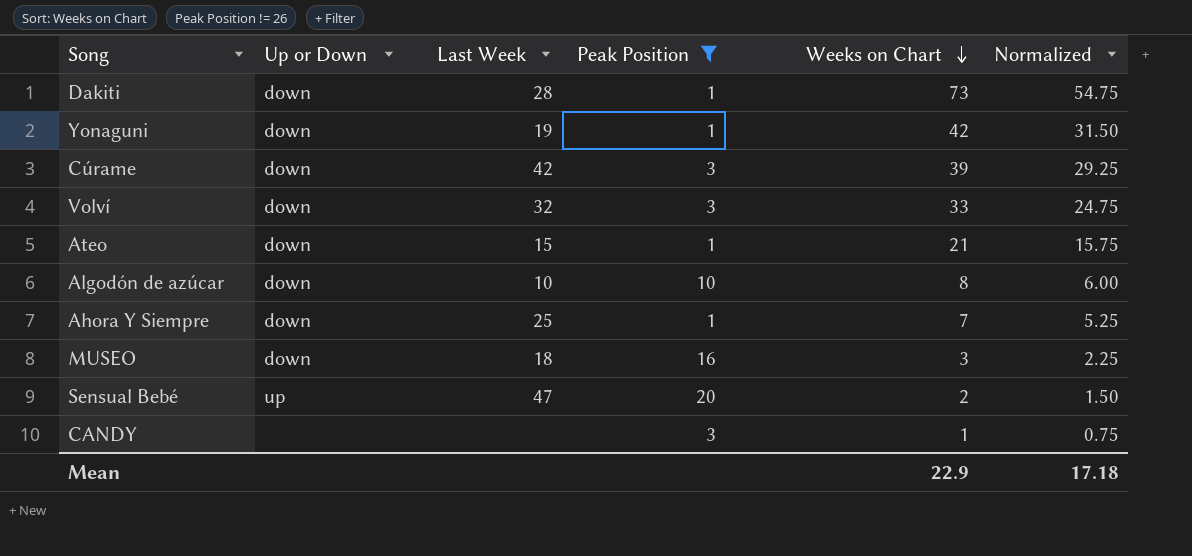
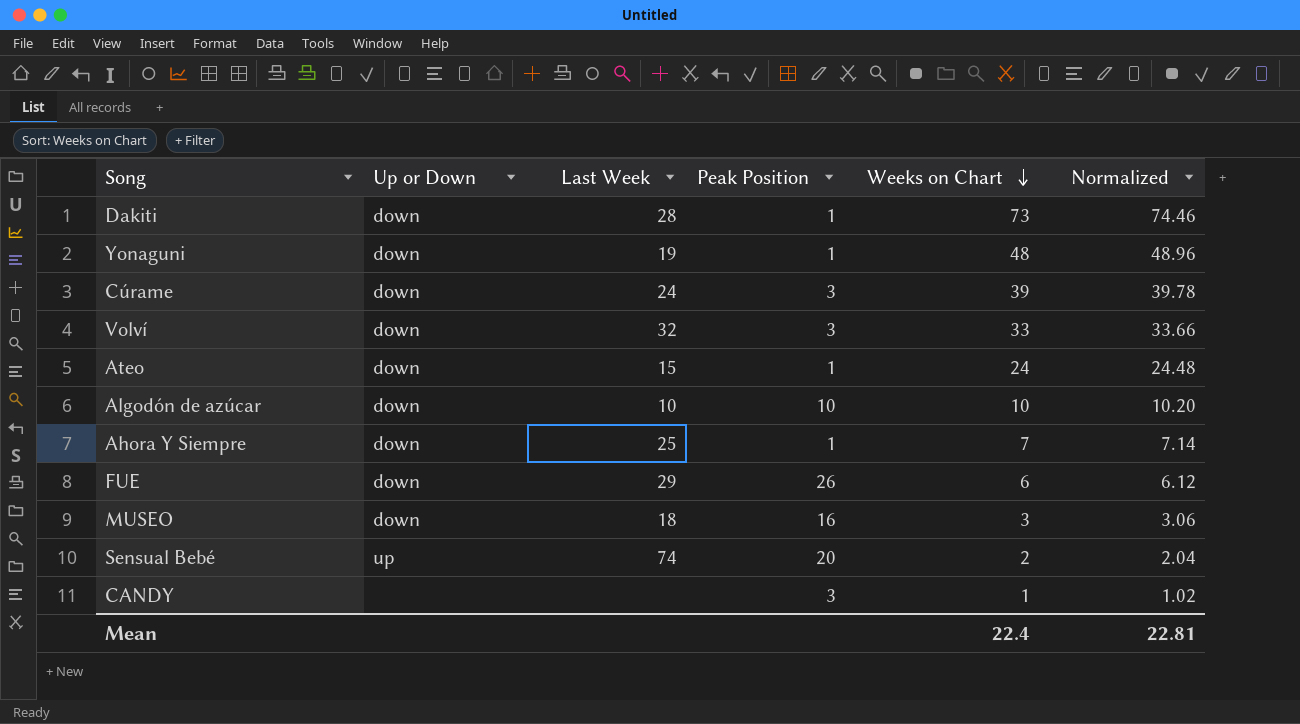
filter: Peak Position != 26 -> none
column Normalized | formula: [Weeks on Chart] * 0.75 -> [Weeks on Chart] * 1.02
Yonaguni | Weeks on Chart: 42 -> 48
Cúrame | Last Week: 42 -> 24
Ateo | Weeks on Chart: 21 -> 24
Algodón de azúcar | Weeks on Chart: 8 -> 10
Sensual Bebé | Last Week: 47 -> 74
Mean | Weeks on Chart: 22.9 -> 22.4
Mean | Normalized: 17.18 -> 22.81

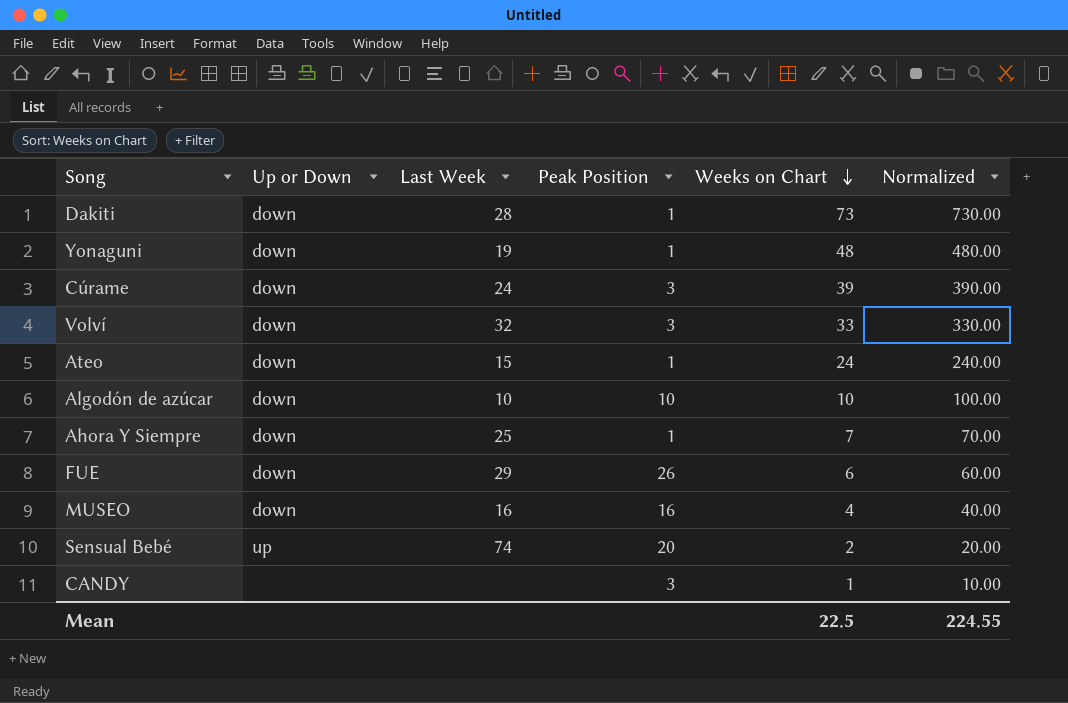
column Normalized | formula: [Weeks on Chart] * 1.02 -> [Weeks on Chart] * 10
MUSEO | Last Week: 18 -> 16
MUSEO | Weeks on Chart: 3 -> 4
Mean | Weeks on Chart: 22.4 -> 22.5
Mean | Normalized: 22.81 -> 224.55

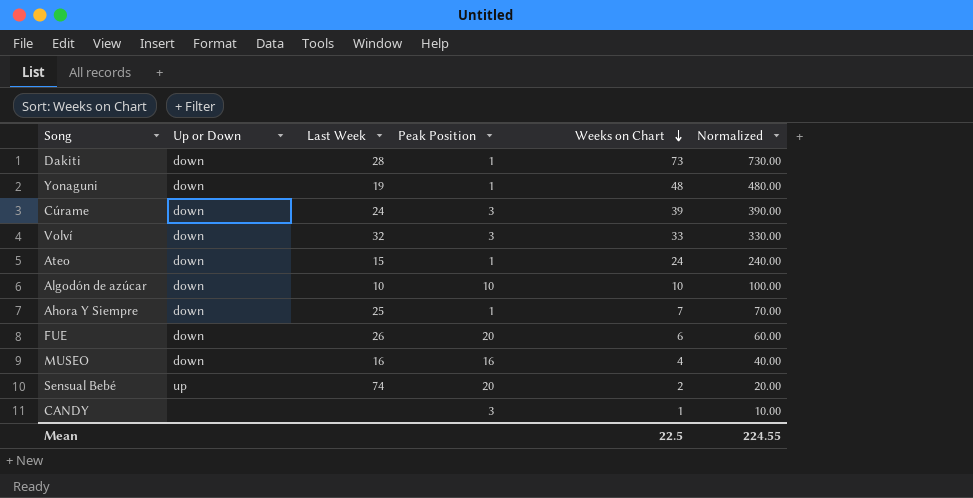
FUE | Last Week: 29 -> 26
FUE | Peak Position: 26 -> 20

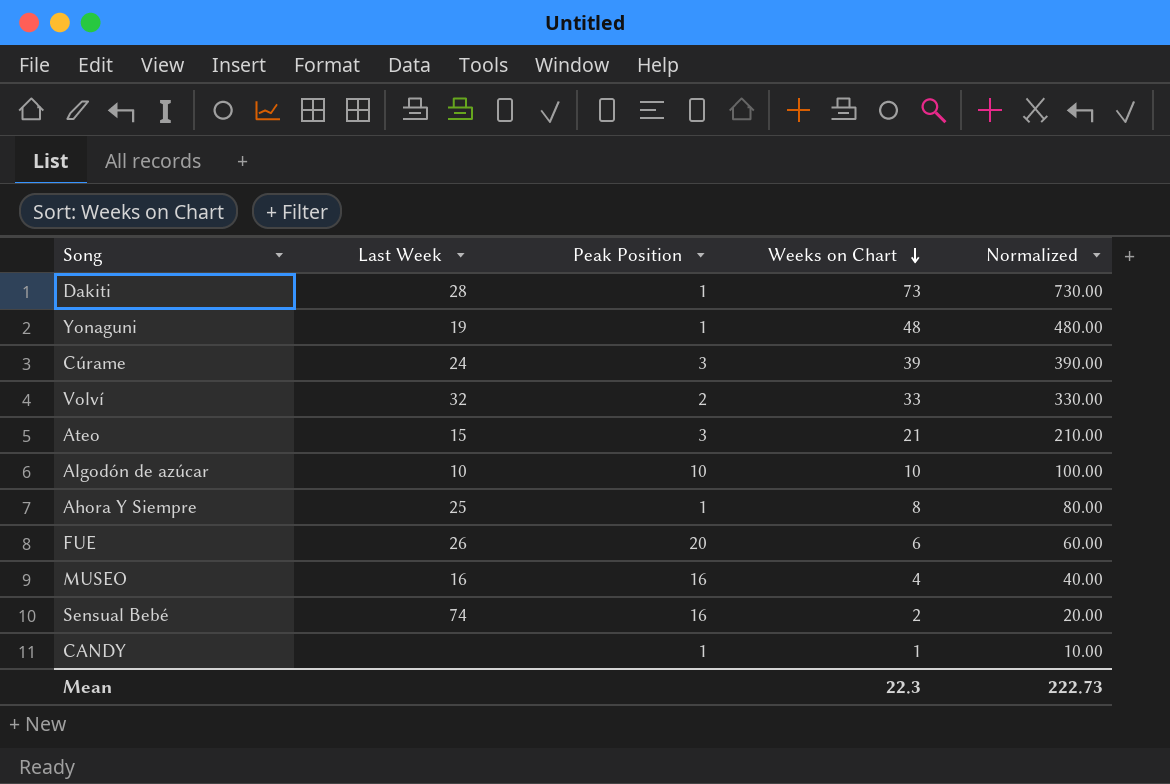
column Up or Down | position: 2 -> none
Volví | Peak Position: 3 -> 2
Ateo | Peak Position: 1 -> 3
Ateo | Weeks on Chart: 24 -> 21
Ateo | Normalized: 240.00 -> 210.00
Ahora Y Siempre | Weeks on Chart: 7 -> 8
Ahora Y Siempre | Normalized: 70.00 -> 80.00
Sensual Bebé | Peak Position: 20 -> 16
CANDY | Peak Position: 3 -> 1
Mean | Weeks on Chart: 22.5 -> 22.3
Mean | Normalized: 224.55 -> 222.73

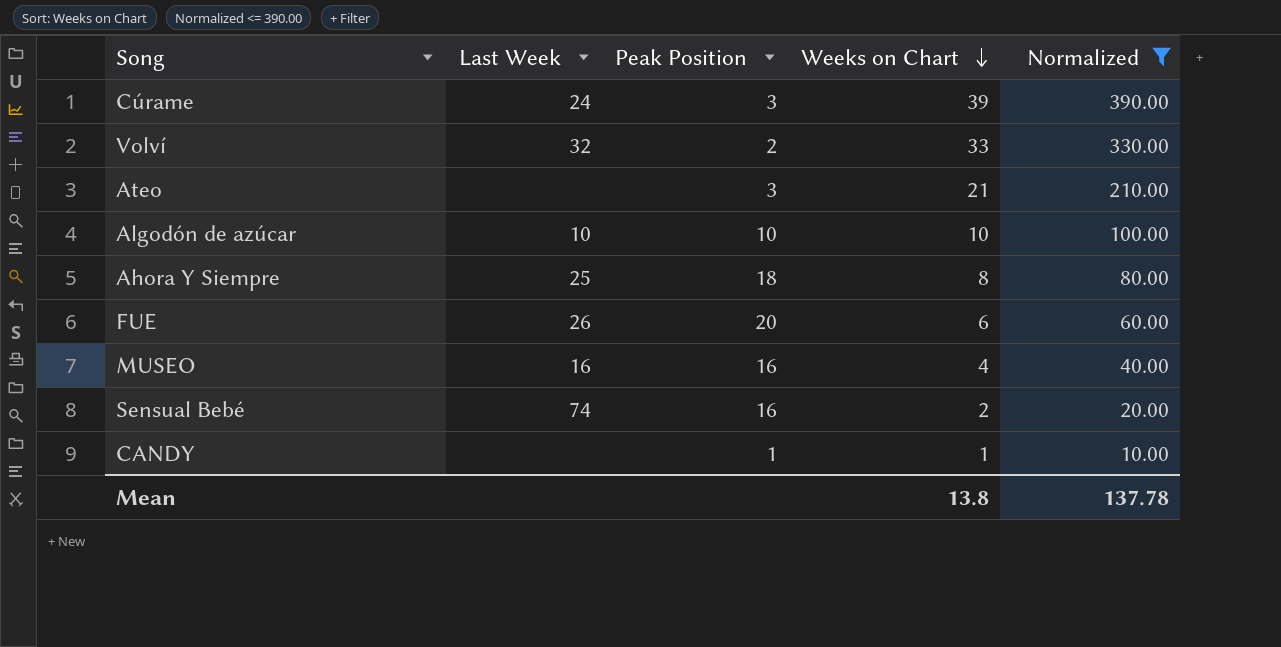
filter: none -> Normalized <= 390.00
Ateo | Last Week: 15 -> none
Ahora Y Siempre | Peak Position: 1 -> 18
Mean | Weeks on Chart: 22.3 -> 13.8
Mean | Normalized: 222.73 -> 137.78

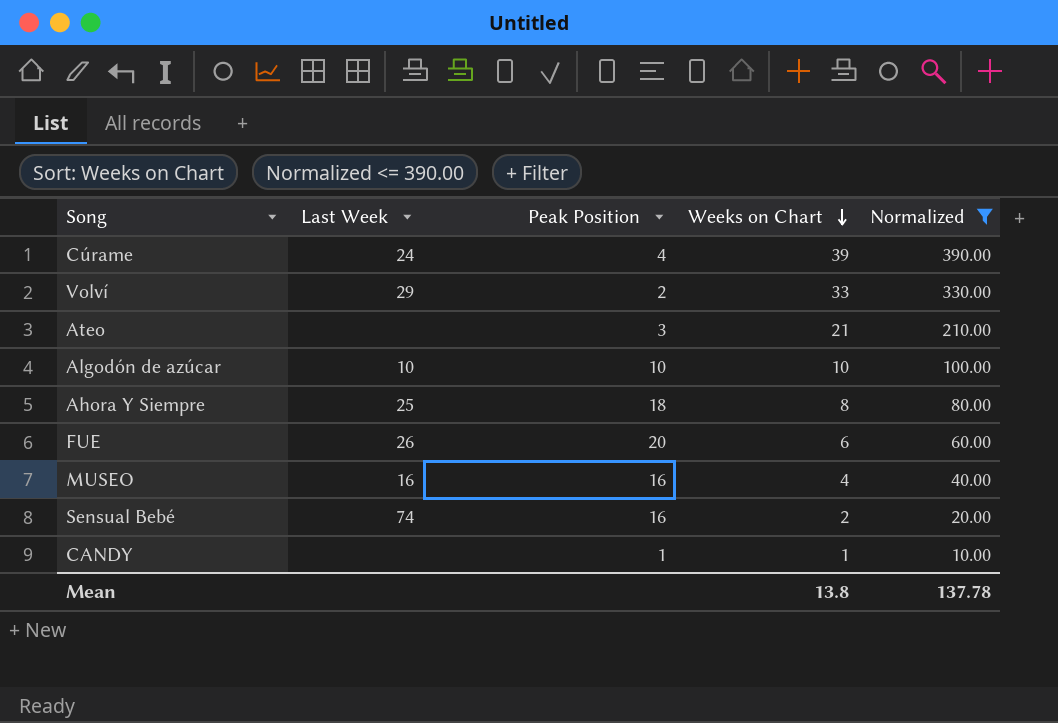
Cúrame | Peak Position: 3 -> 4
Volví | Last Week: 32 -> 29

